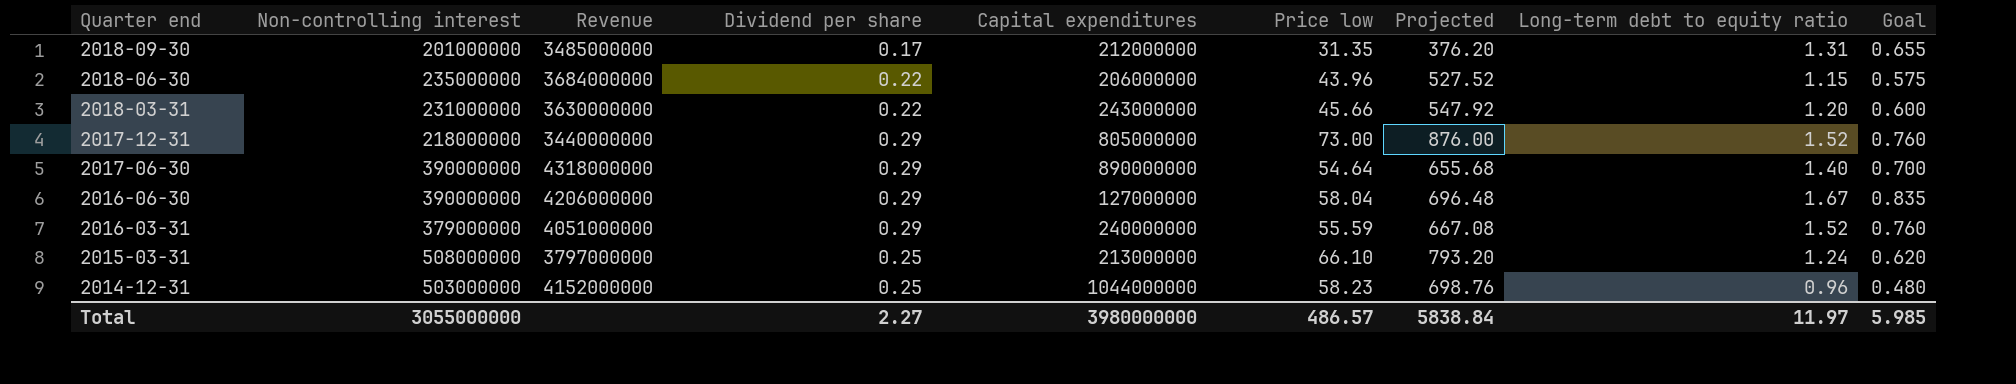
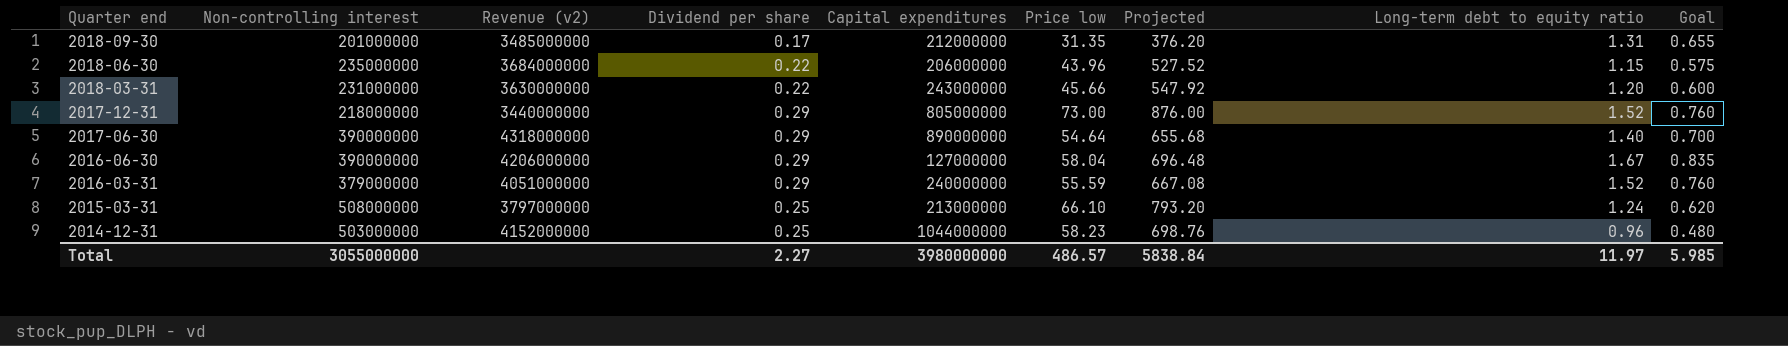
column name: Revenue -> Revenue (v2)

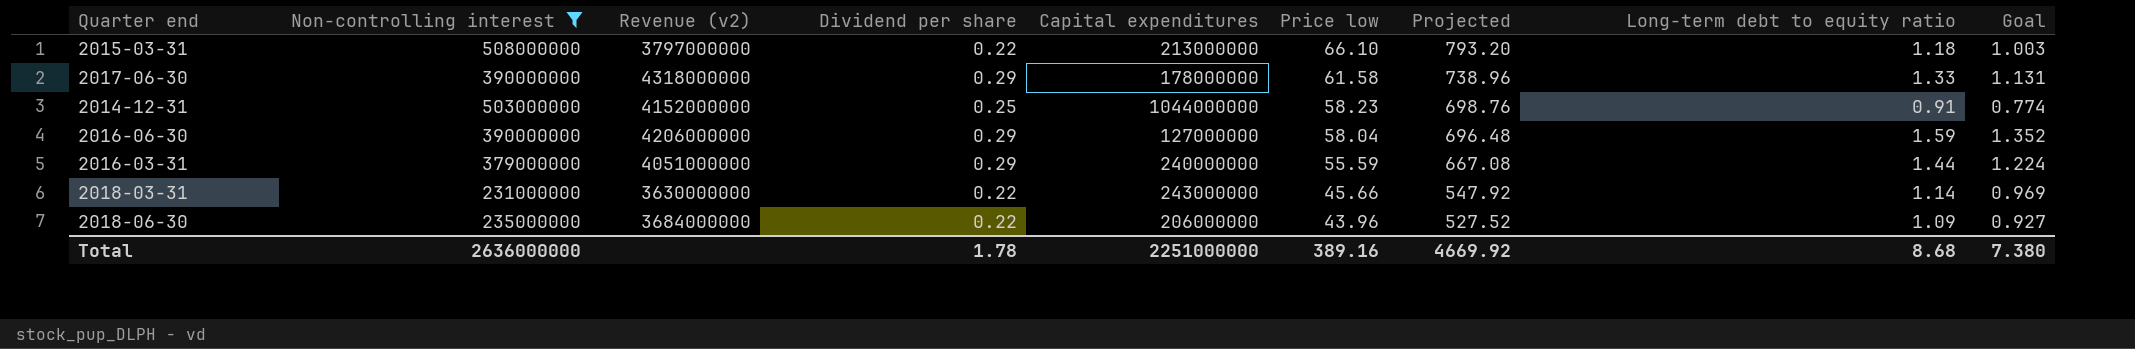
filter: none -> Non-controlling interest >= 231000000
row order: Quarter end descending -> Price low descending
column Goal | formula: [Long-term debt to equity ratio] * 0.5 -> [Long-term debt to equity ratio] * 0.85
2015-03-31 | Dividend per share: 0.25 -> 0.22
2015-03-31 | Long-term debt to equity ratio: 1.24 -> 1.18
2017-06-30 | Capital expenditures: 890000000 -> 178000000
2017-06-30 | Price low: 54.64 -> 61.58
2017-06-30 | Projected: 655.68 -> 738.96
2017-06-30 | Long-term debt to equity ratio: 1.40 -> 1.33
2014-12-31 | Long-term debt to equity ratio: 0.96 -> 0.91
2016-06-30 | Long-term debt to equity ratio: 1.67 -> 1.59
2016-03-31 | Long-term debt to equity ratio: 1.52 -> 1.44
2018-03-31 | Long-term debt to equity ratio: 1.20 -> 1.14
2018-06-30 | Long-term debt to equity ratio: 1.15 -> 1.09
Total | Non-controlling interest: 3055000000 -> 2636000000
Total | Dividend per share: 2.27 -> 1.78
Total | Capital expenditures: 3980000000 -> 2251000000
Total | Price low: 486.57 -> 389.16
Total | Projected: 5838.84 -> 4669.92
Total | Long-term debt to equity ratio: 11.97 -> 8.68
Total | Goal: 5.985 -> 7.380

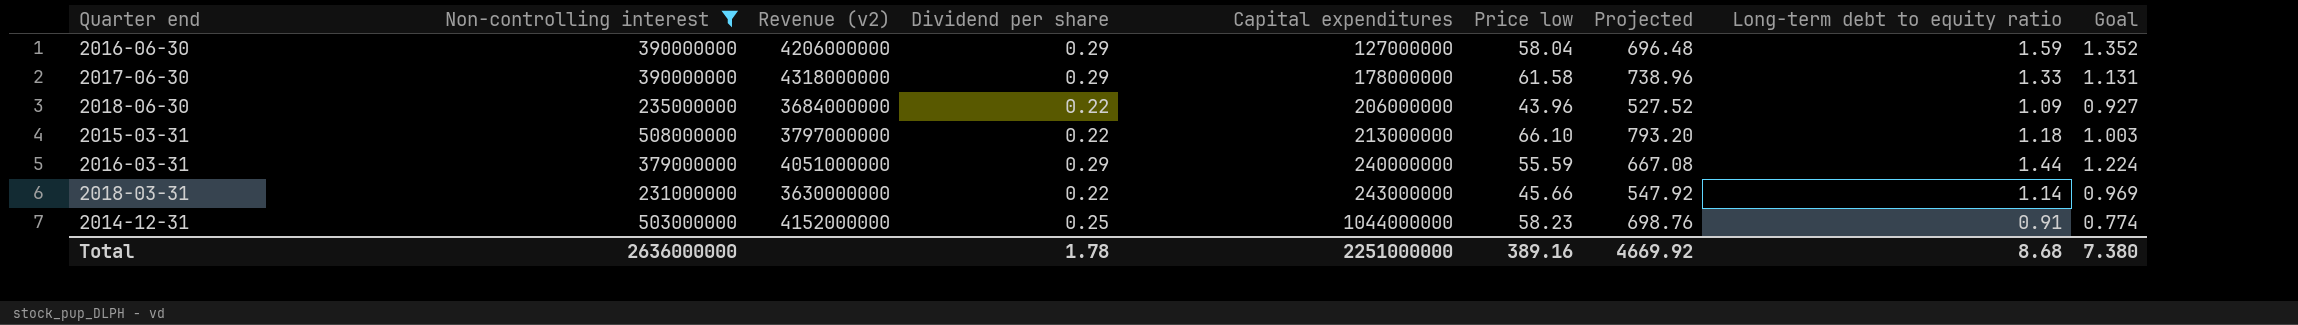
row order: Price low descending -> Capital expenditures ascending

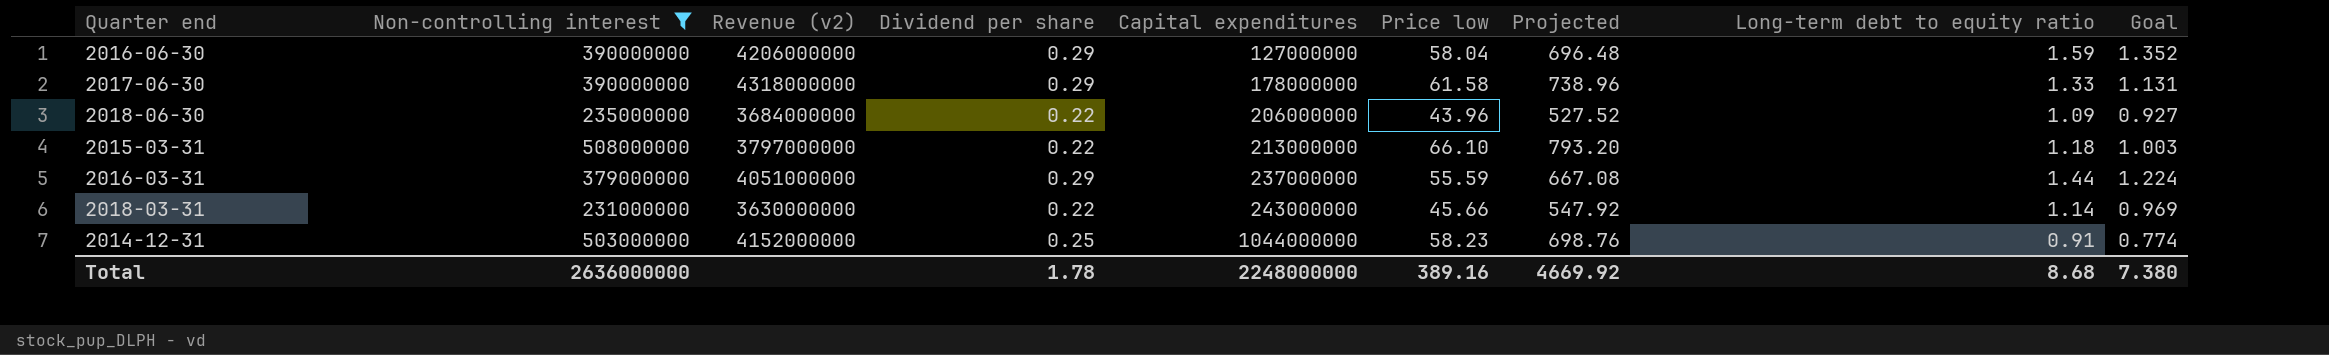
2016-03-31 | Capital expenditures: 240000000 -> 237000000
Total | Capital expenditures: 2251000000 -> 2248000000

